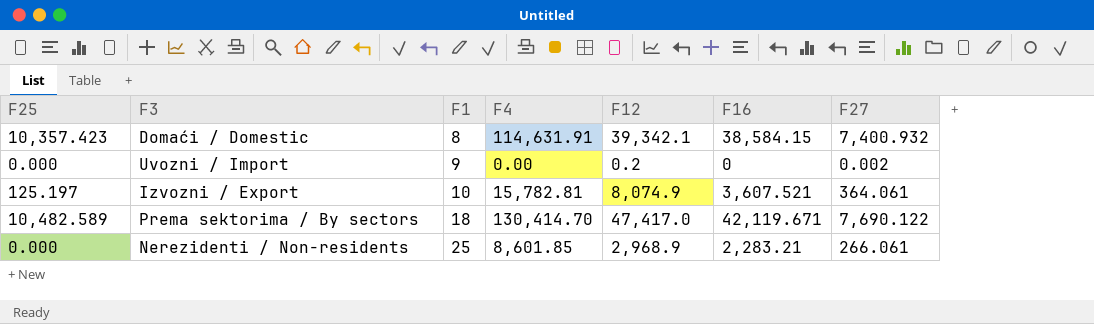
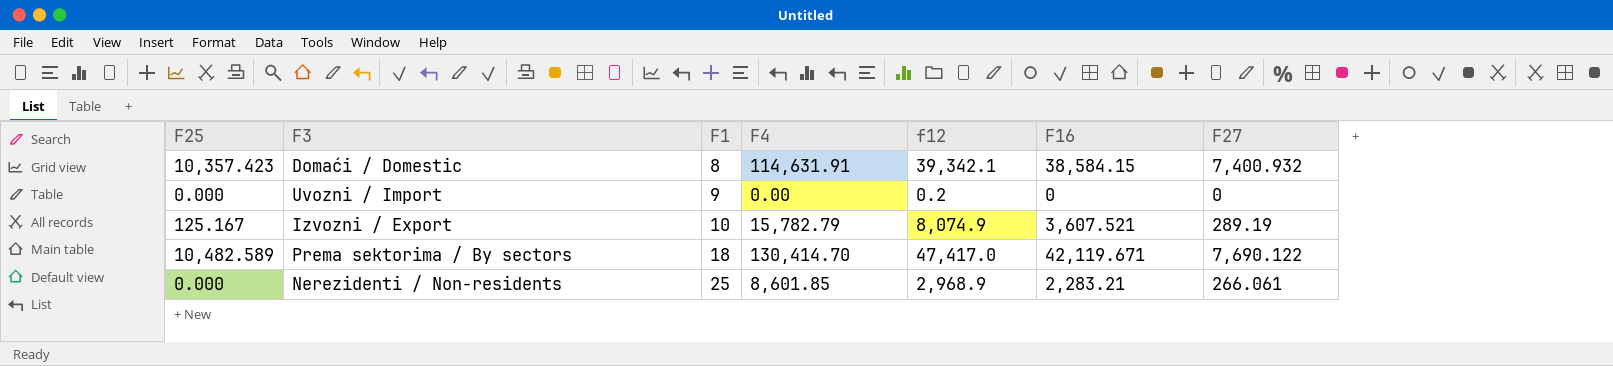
column name: F12 -> f12
Uvozni / Import | F27: 0.002 -> 0
Izvozni / Export | F25: 125.197 -> 125.167
Izvozni / Export | F4: 15,782.81 -> 15,782.79
Izvozni / Export | F27: 364.061 -> 289.19

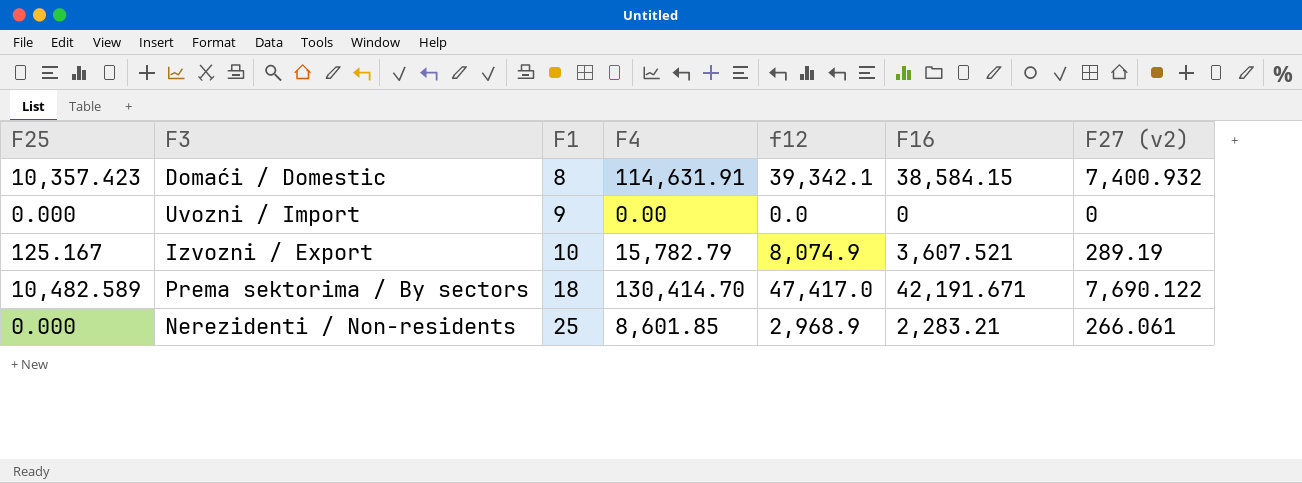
column name: F27 -> F27 (v2)
Uvozni / Import | f12: 0.2 -> 0.0
Prema sektorima / By sectors | F16: 42,119.671 -> 42,191.671

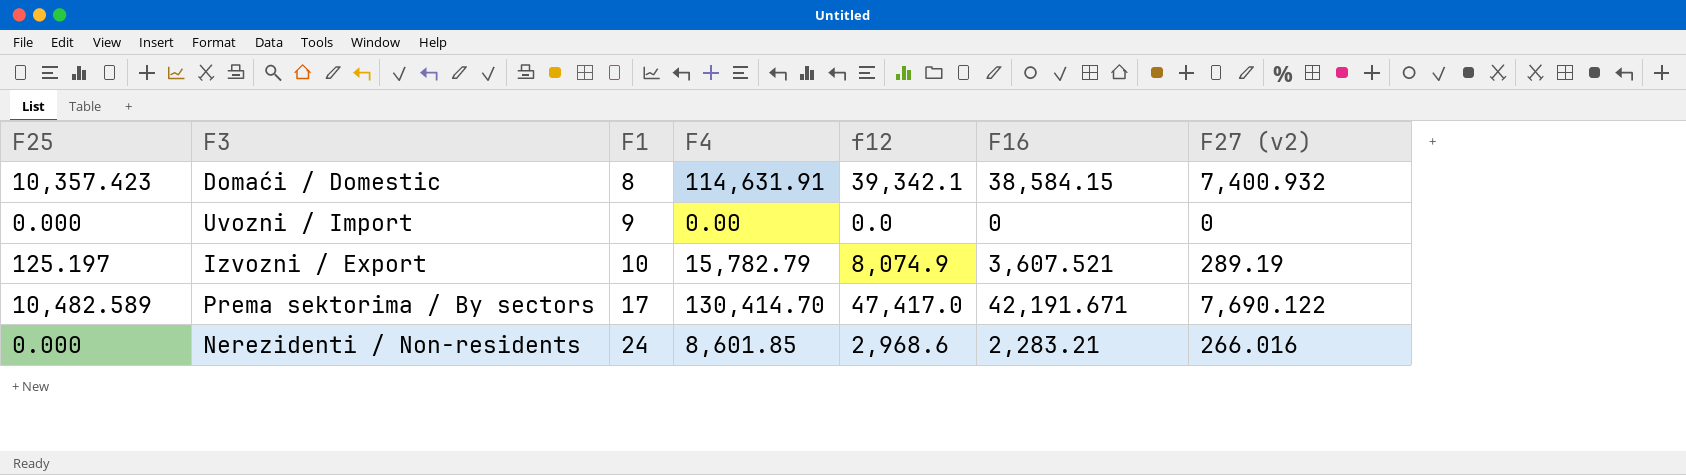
Izvozni / Export | F25: 125.167 -> 125.197
Prema sektorima / By sectors | F1: 18 -> 17
Nerezidenti / Non-residents | F1: 25 -> 24
Nerezidenti / Non-residents | f12: 2,968.9 -> 2,968.6
Nerezidenti / Non-residents | F27 (v2): 266.061 -> 266.016

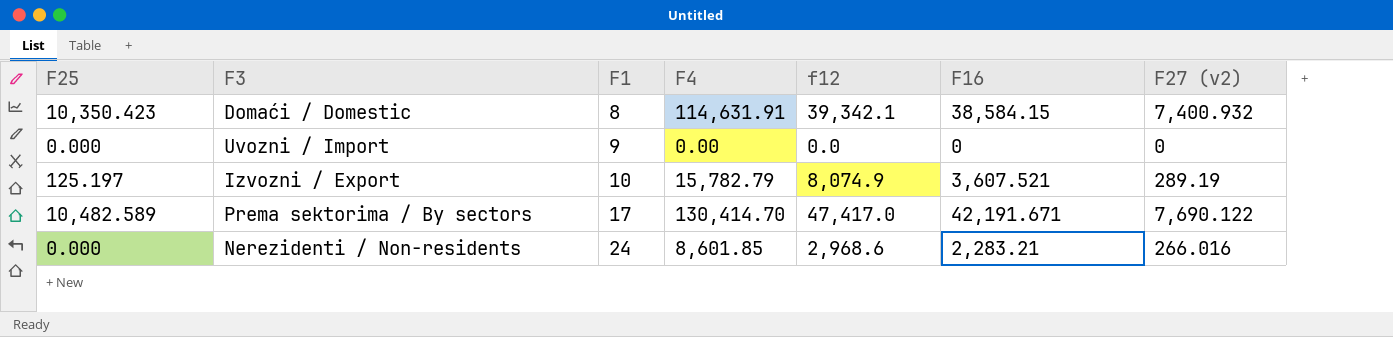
Domaći / Domestic | F25: 10,357.423 -> 10,350.423

